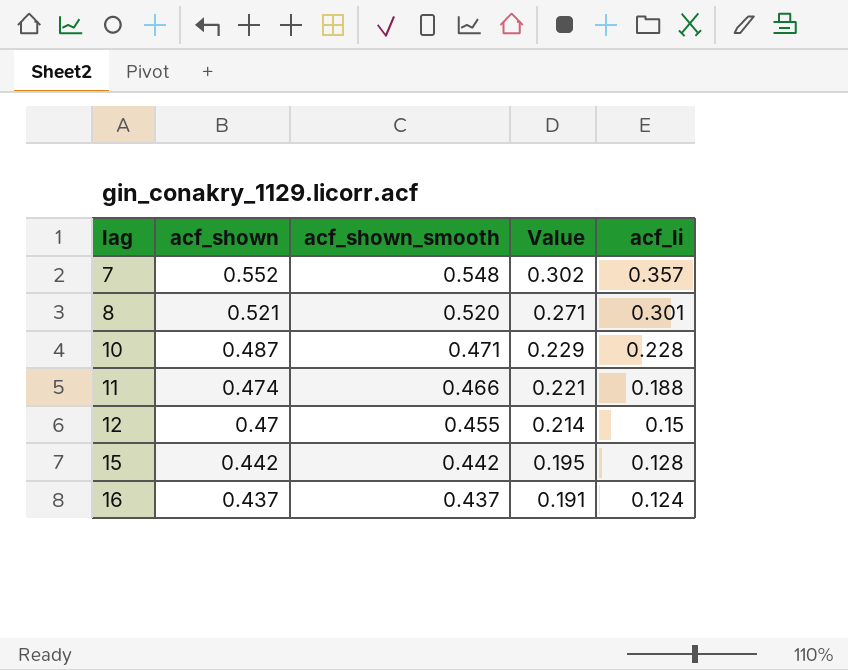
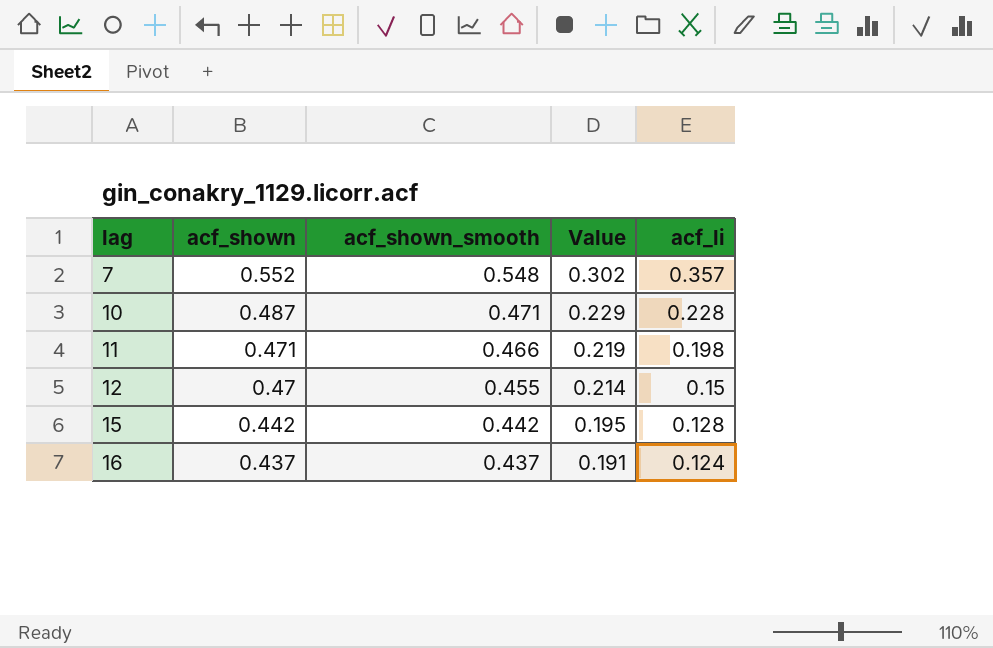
row 8: 0.521 | 0.520 | 0.271 | 0.301 -> none
11 | acf_shown: 0.474 -> 0.471
11 | Value: 0.221 -> 0.219
11 | acf_li: 0.188 -> 0.198

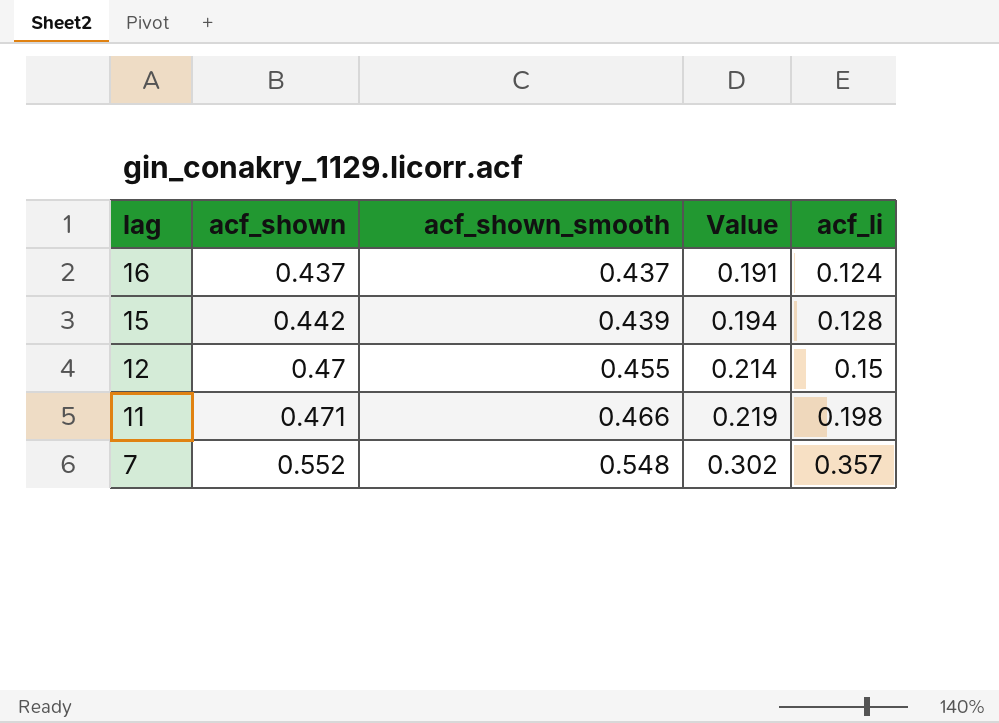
row order: lag ascending -> lag descending
row 10: 0.487 | 0.471 | 0.229 | 0.228 -> none
15 | acf_shown_smooth: 0.442 -> 0.439
15 | Value: 0.195 -> 0.194

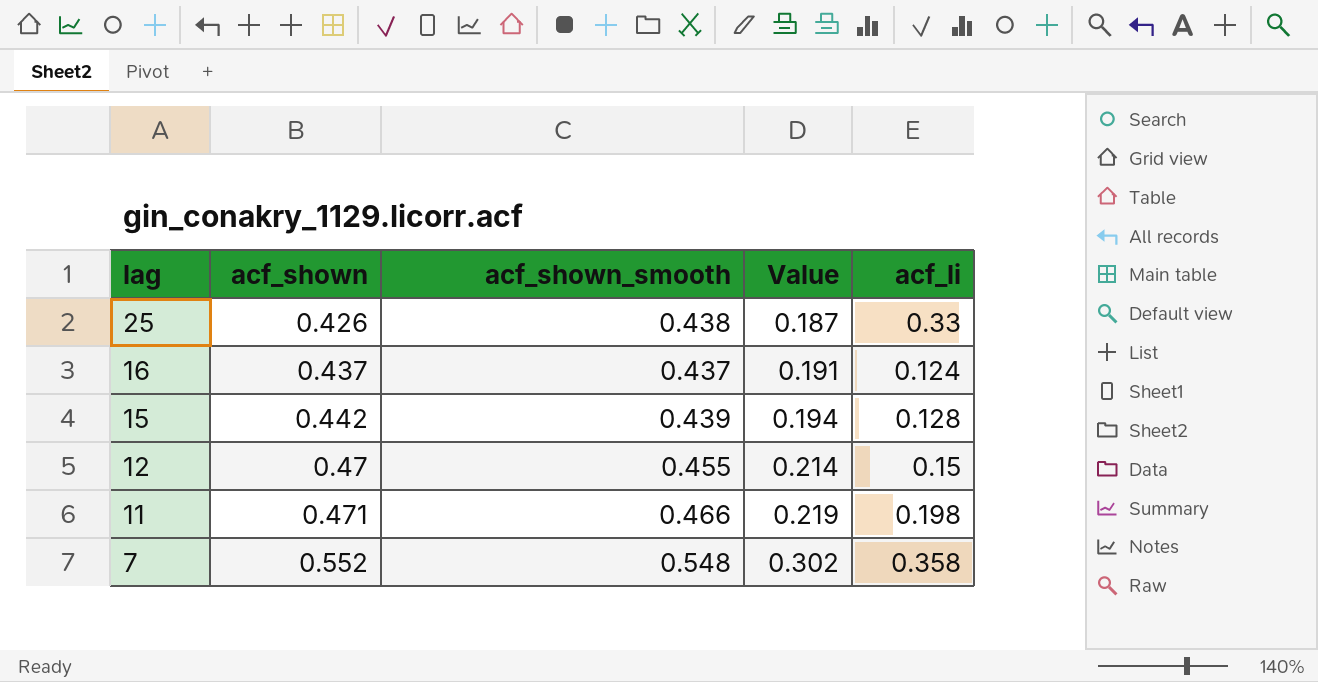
row 25: none -> 0.426 | 0.438 | 0.187 | 0.33
7 | acf_li: 0.357 -> 0.358

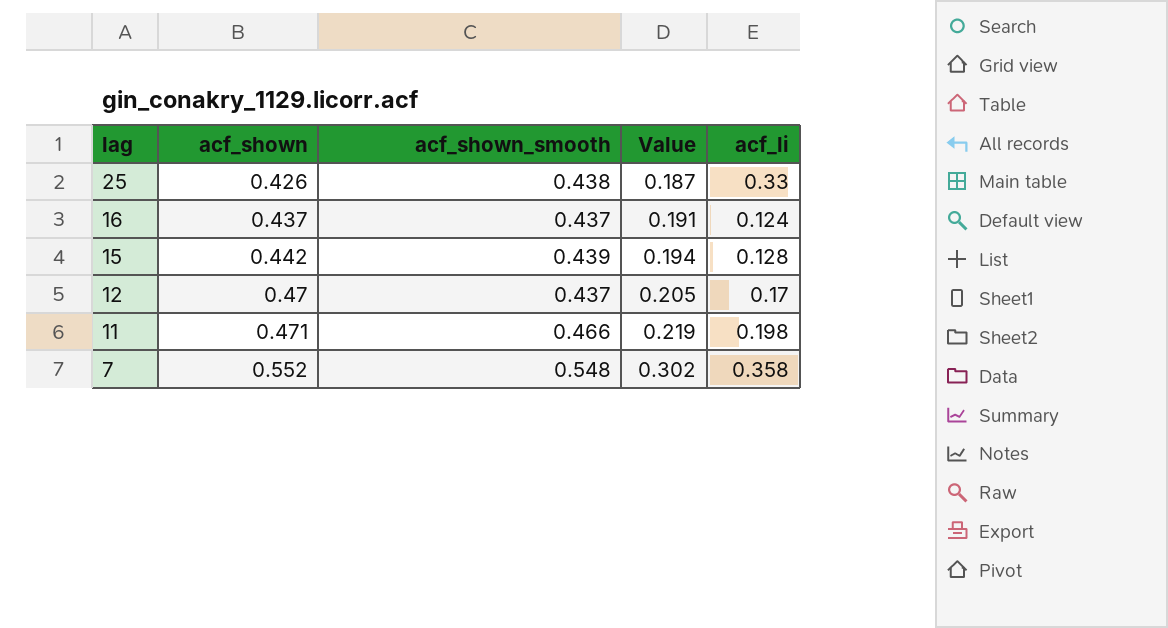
12 | acf_shown_smooth: 0.455 -> 0.437
12 | Value: 0.214 -> 0.205
12 | acf_li: 0.15 -> 0.17

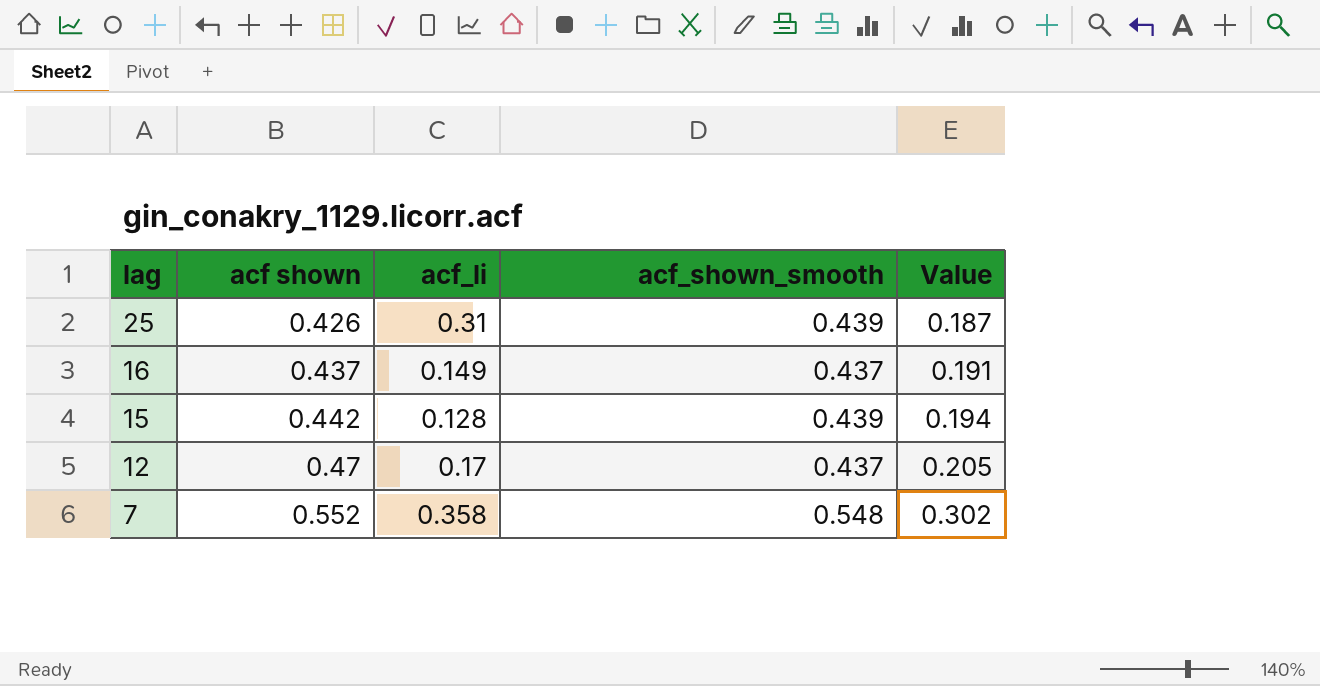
column name: acf_shown -> acf shown
column acf_li | position: 5 -> 3
row 11: 0.471 | 0.466 | 0.219 | 0.198 -> none
25 | acf_li: 0.33 -> 0.31
25 | acf_shown_smooth: 0.438 -> 0.439
16 | acf_li: 0.124 -> 0.149

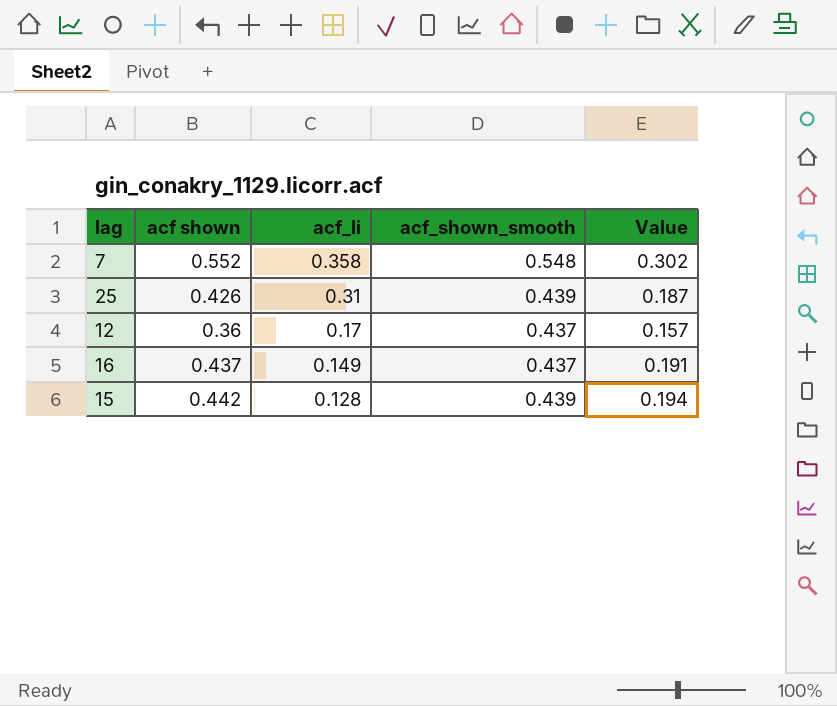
row order: lag descending -> acf_li descending
12 | acf shown: 0.47 -> 0.36
12 | Value: 0.205 -> 0.157

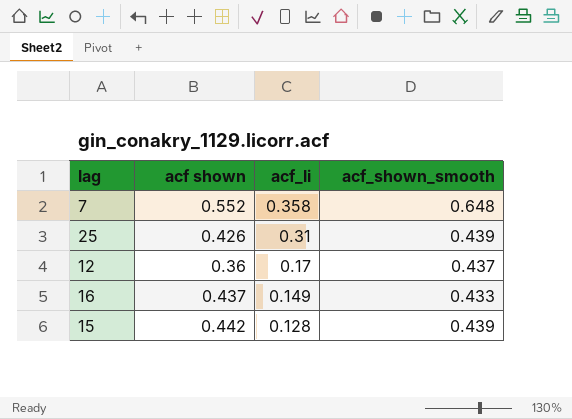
column Value | formula: [acf shown] * [acf_shown_smooth] -> none
7 | acf_shown_smooth: 0.548 -> 0.648
16 | acf_shown_smooth: 0.437 -> 0.433

